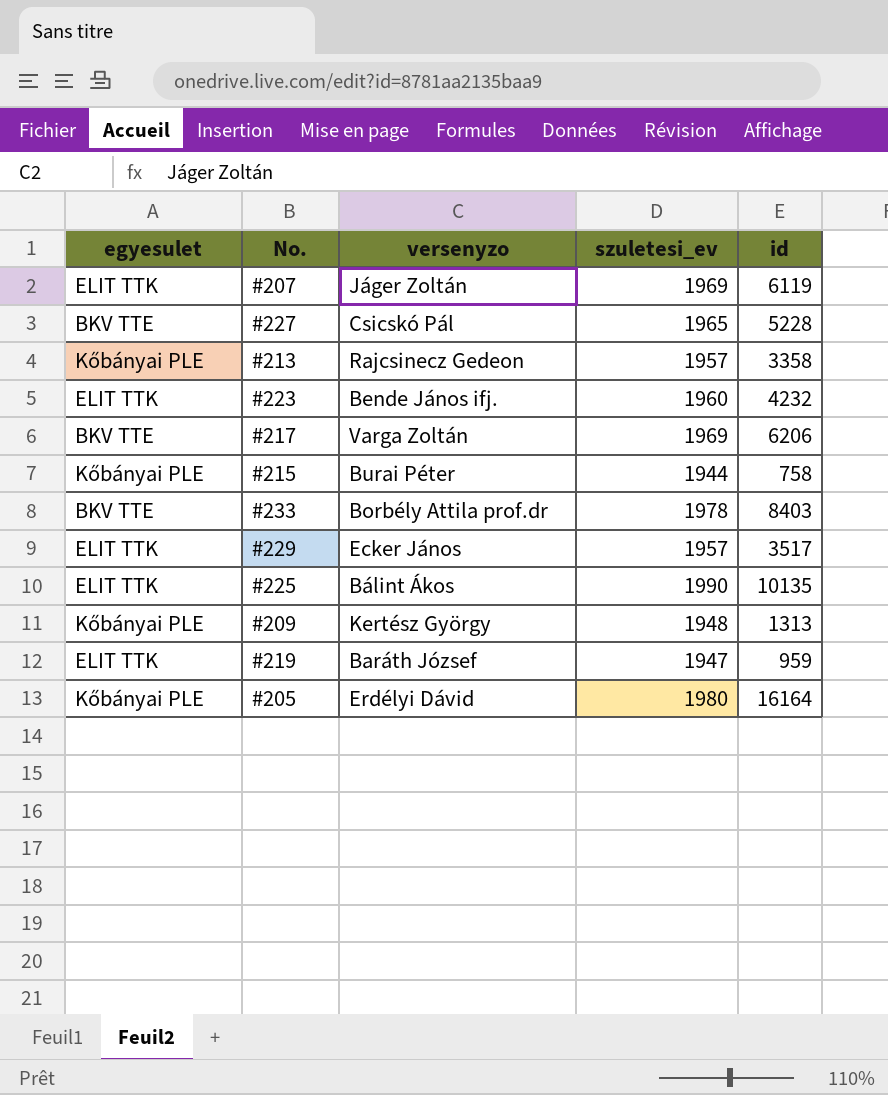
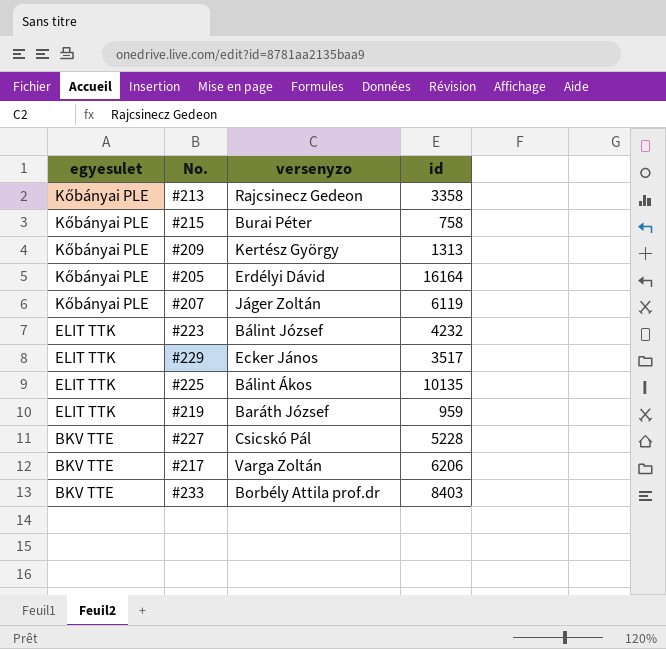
row order: none -> egyesulet descending
column szuletesi_ev | position: 4 -> none
#207 | egyesulet: ELIT TTK -> Kőbányai PLE
#223 | versenyzo: Bende János ifj. -> Bálint József

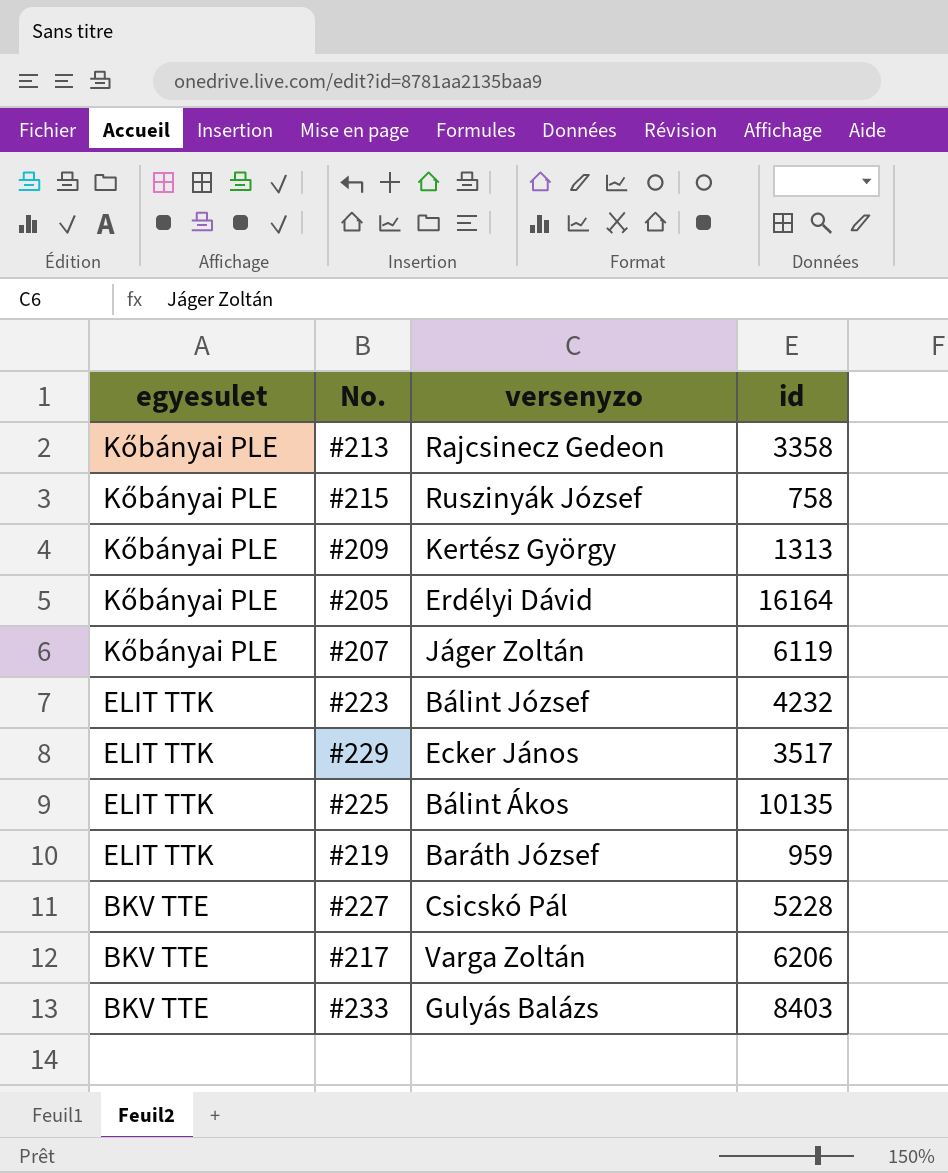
#215 | versenyzo: Burai Péter -> Ruszinyák József
#233 | versenyzo: Borbély Attila prof.dr -> Gulyás Balázs

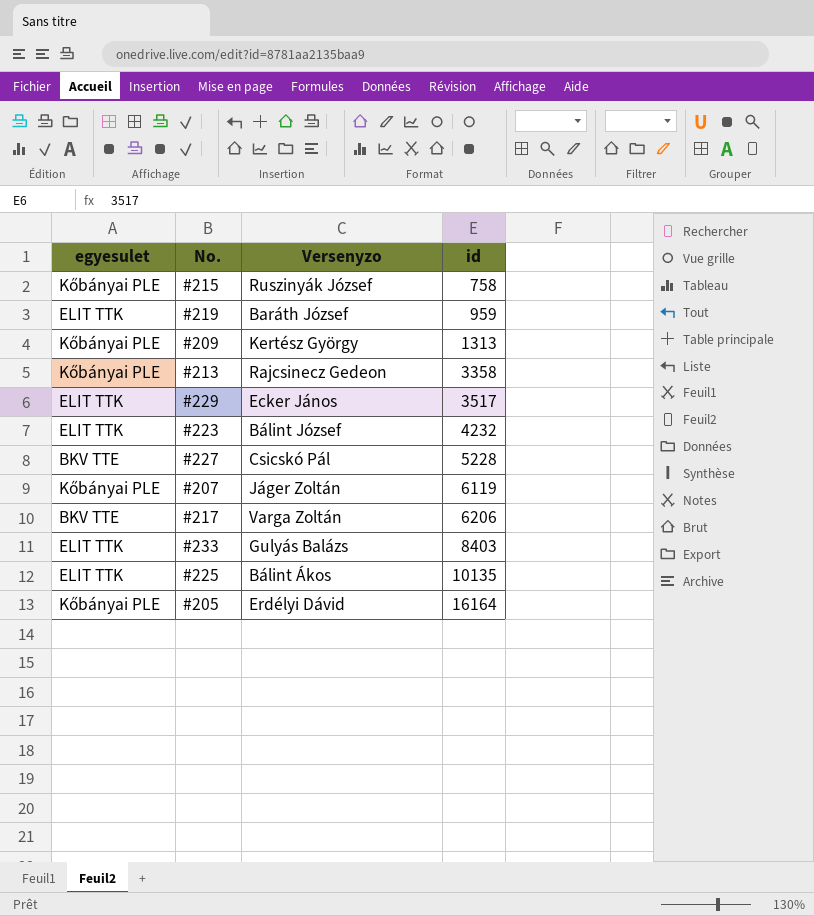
row order: egyesulet descending -> id ascending
column name: versenyzo -> Versenyzo
#233 | egyesulet: BKV TTE -> ELIT TTK

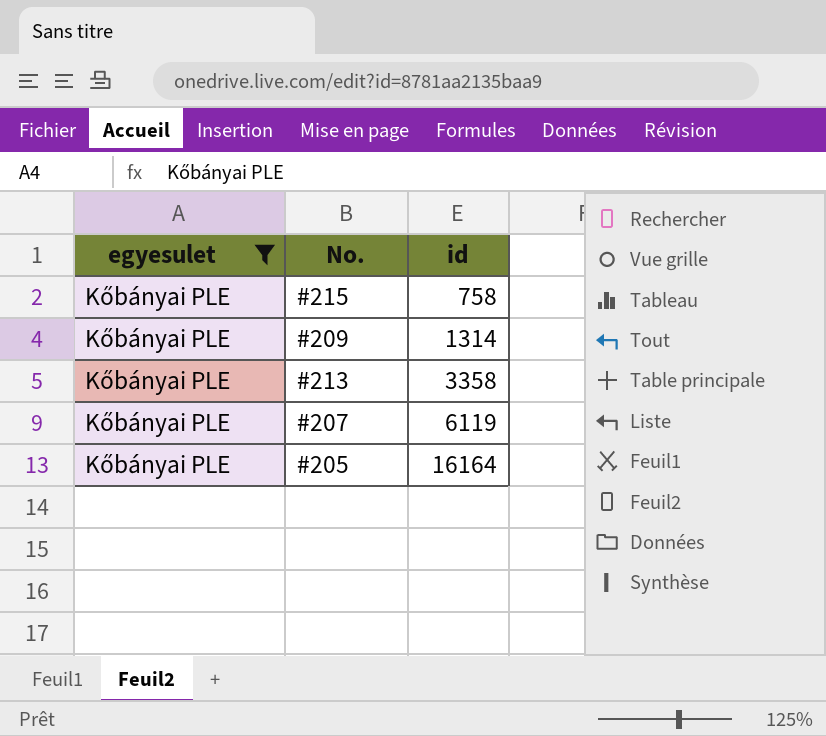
filter: none -> egyesulet = Kőbányai PLE
column Versenyzo | position: 3 -> none
#209 | id: 1313 -> 1314

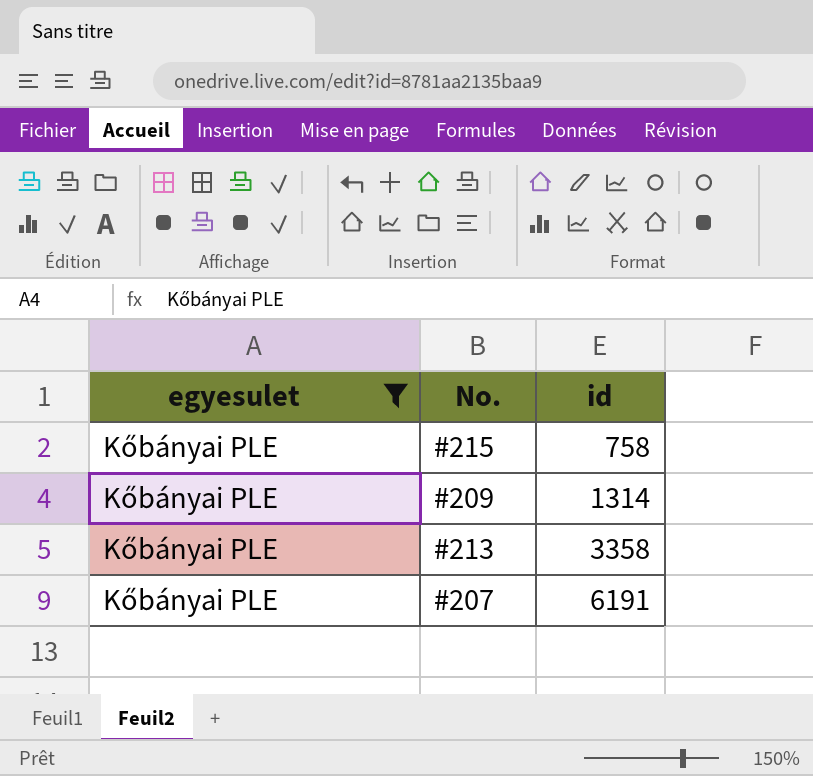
row #205: Kőbányai PLE | 16164 -> none
#207 | id: 6119 -> 6191

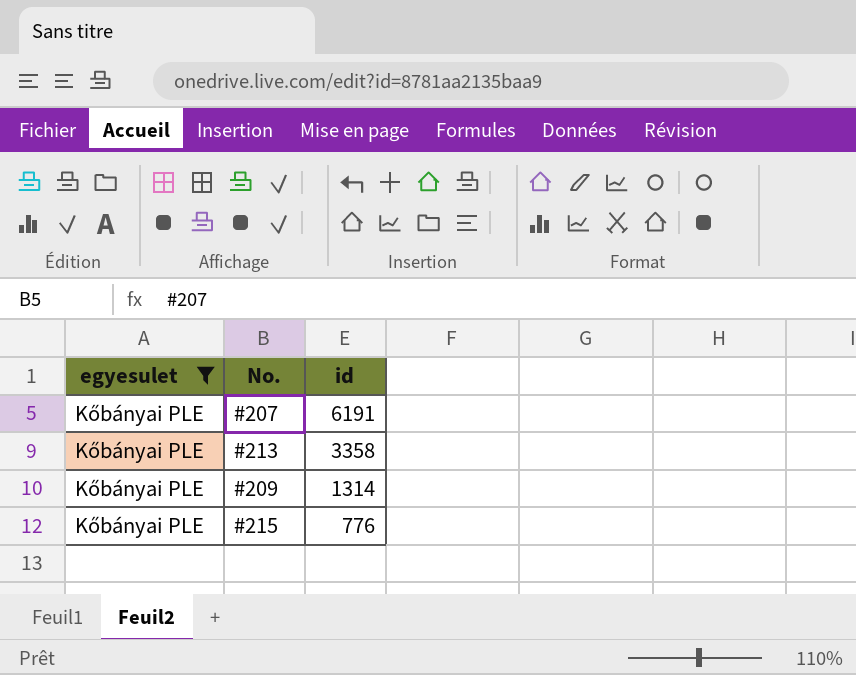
row order: id ascending -> id descending
#215 | id: 758 -> 776

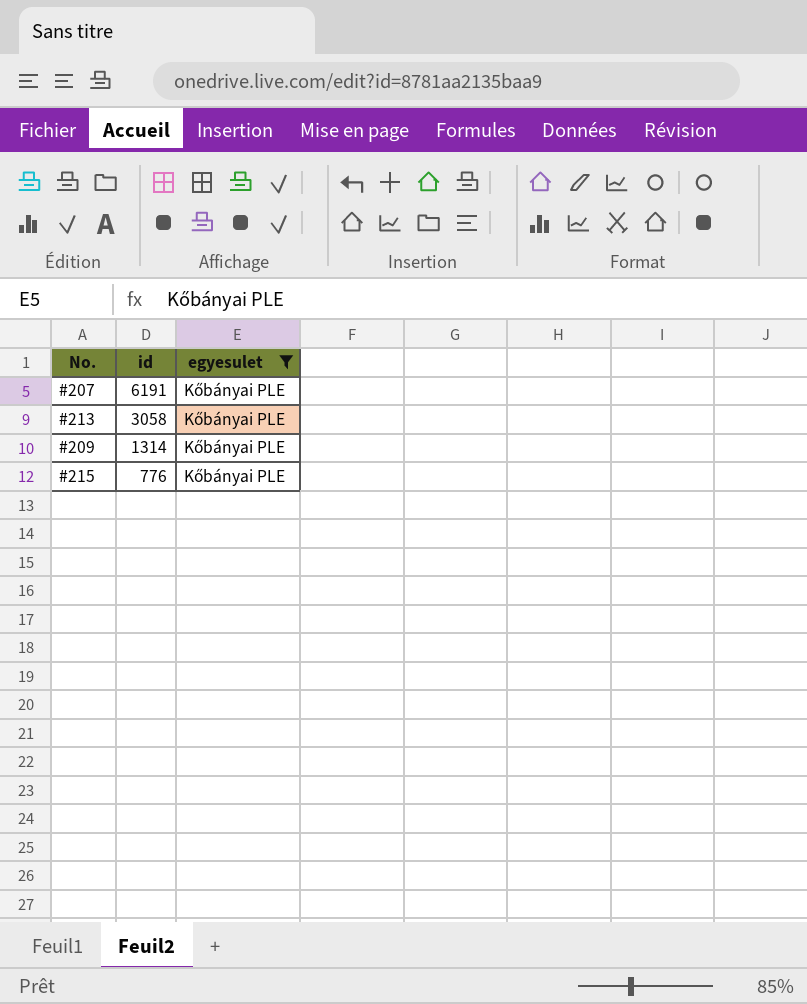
column egyesulet | position: 1 -> 3
#213 | id: 3358 -> 3058

